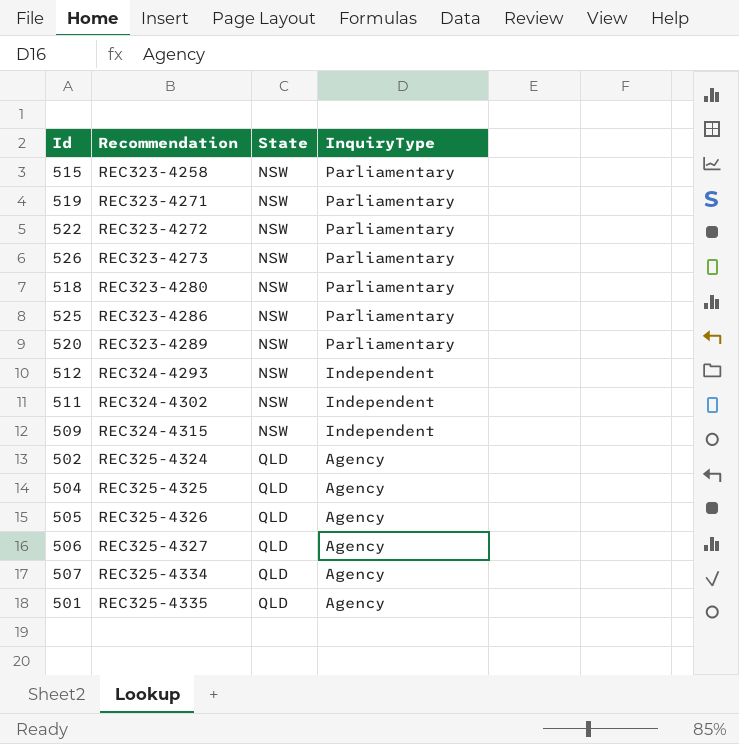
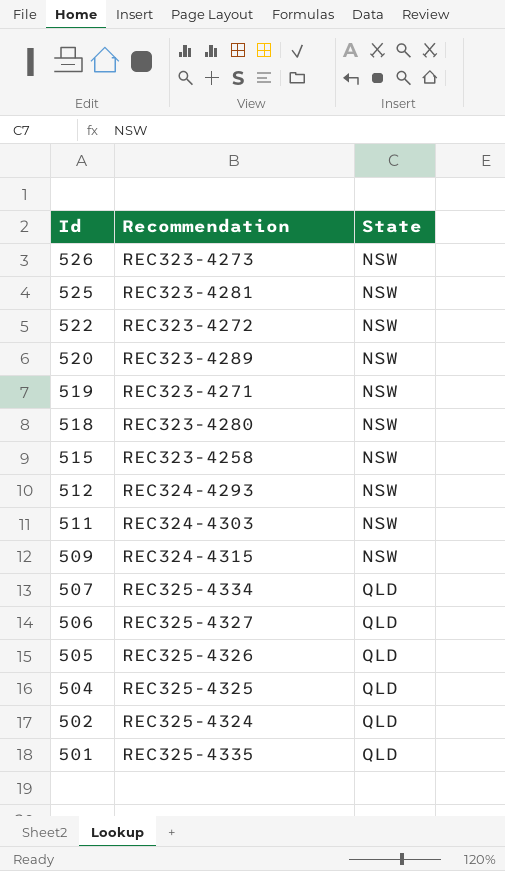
row order: Recommendation ascending -> Id descending
column InquiryType | position: 4 -> none
525 | Recommendation: REC323-4286 -> REC323-4281
511 | Recommendation: REC324-4302 -> REC324-4303

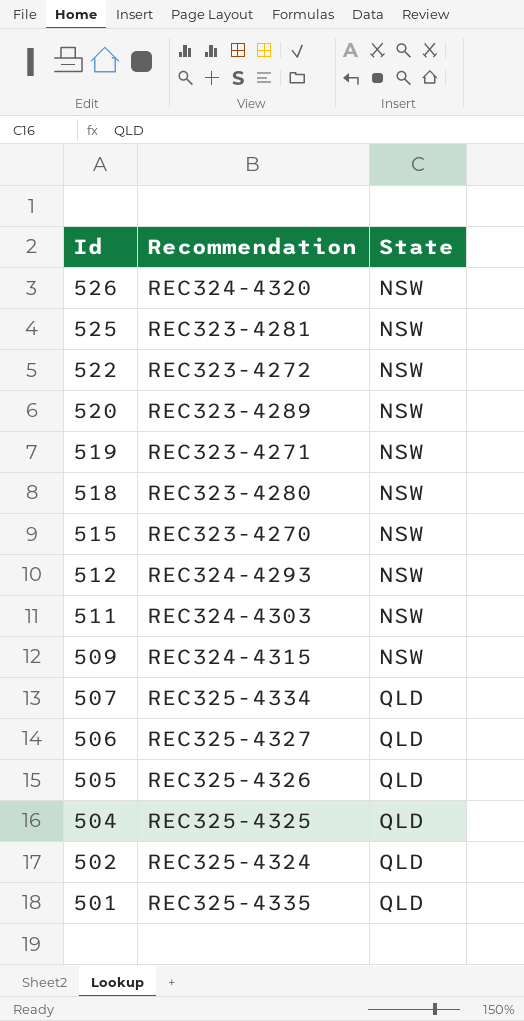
526 | Recommendation: REC323-4273 -> REC324-4320
515 | Recommendation: REC323-4258 -> REC323-4270

